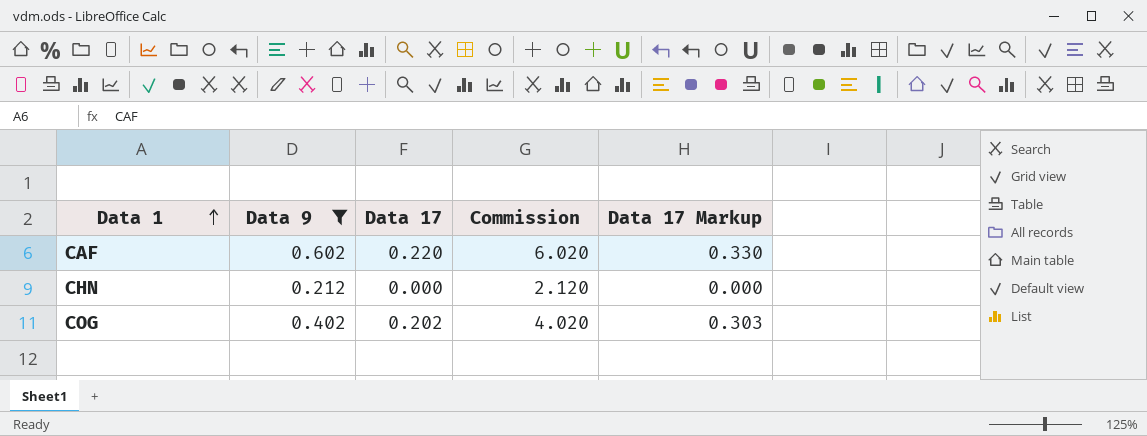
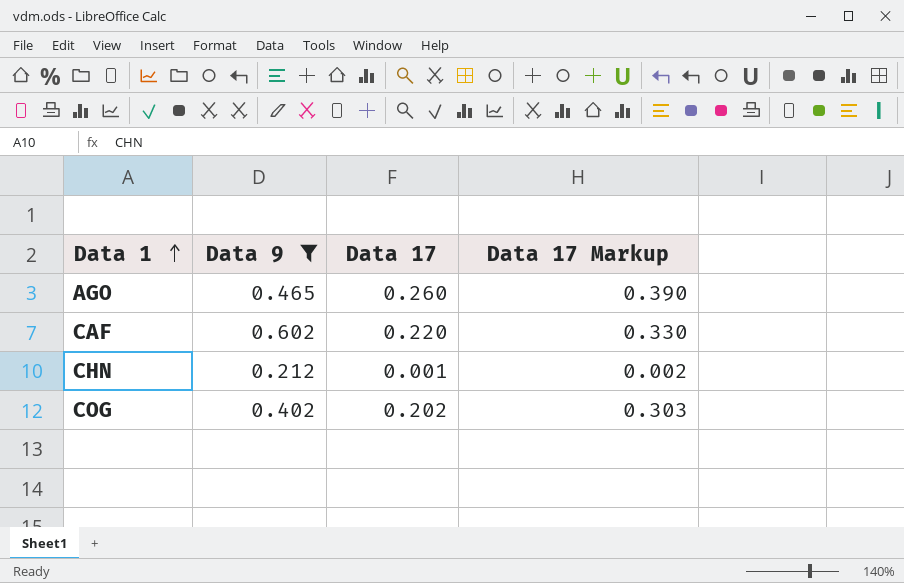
column Commission | formula: [Data 9] * 10 -> none
row AGO: none -> 0.465 | 0.260 | 0.390
CHN | Data 17: 0.000 -> 0.001
CHN | Data 17 Markup: 0.000 -> 0.002

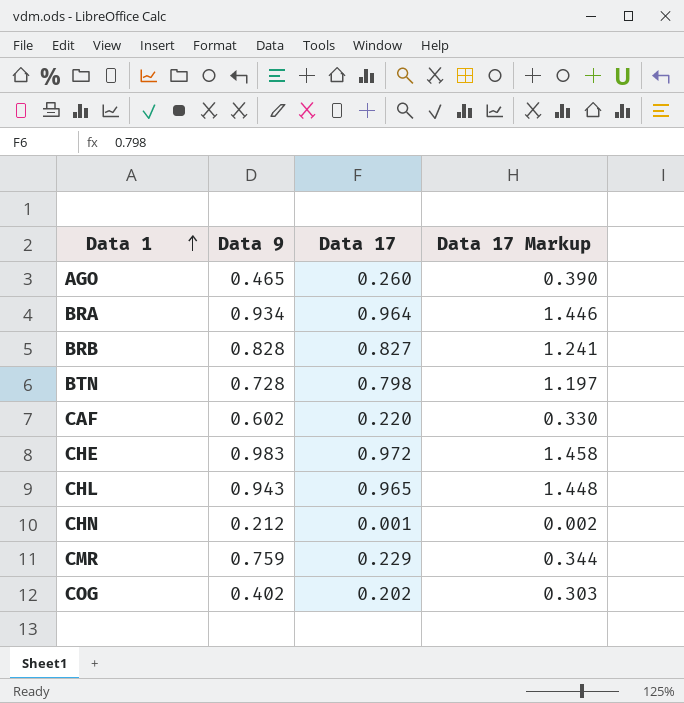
filter: Data 9 <= 0.602 -> none

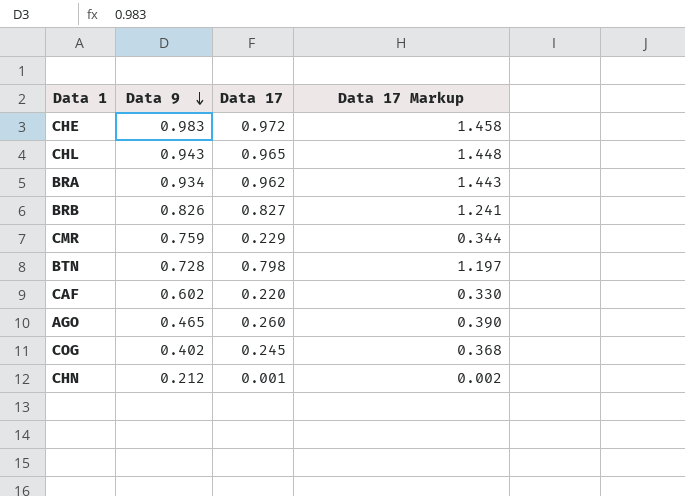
row order: Data 1 ascending -> Data 9 descending
BRA | Data 17: 0.964 -> 0.962
BRA | Data 17 Markup: 1.446 -> 1.443
BRB | Data 9: 0.828 -> 0.826
COG | Data 17: 0.202 -> 0.245
COG | Data 17 Markup: 0.303 -> 0.368

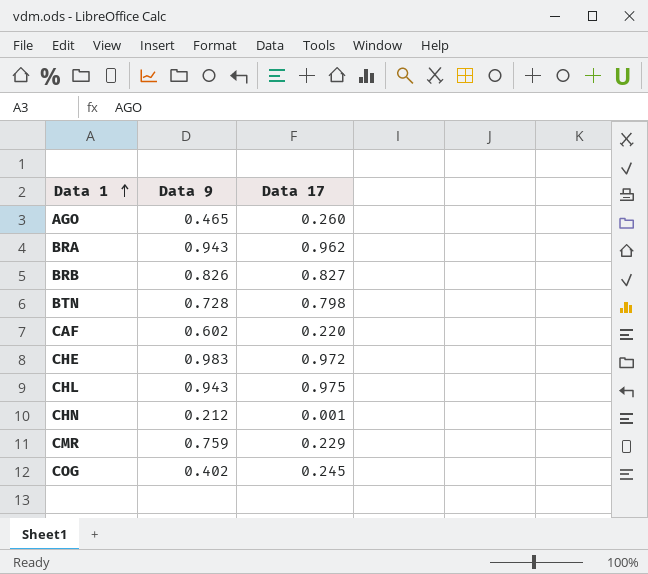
row order: Data 9 descending -> Data 1 ascending
column Data 17 Markup | formula: [Data 17] * 1.5 -> none
BRA | Data 9: 0.934 -> 0.943
CHL | Data 17: 0.965 -> 0.975

